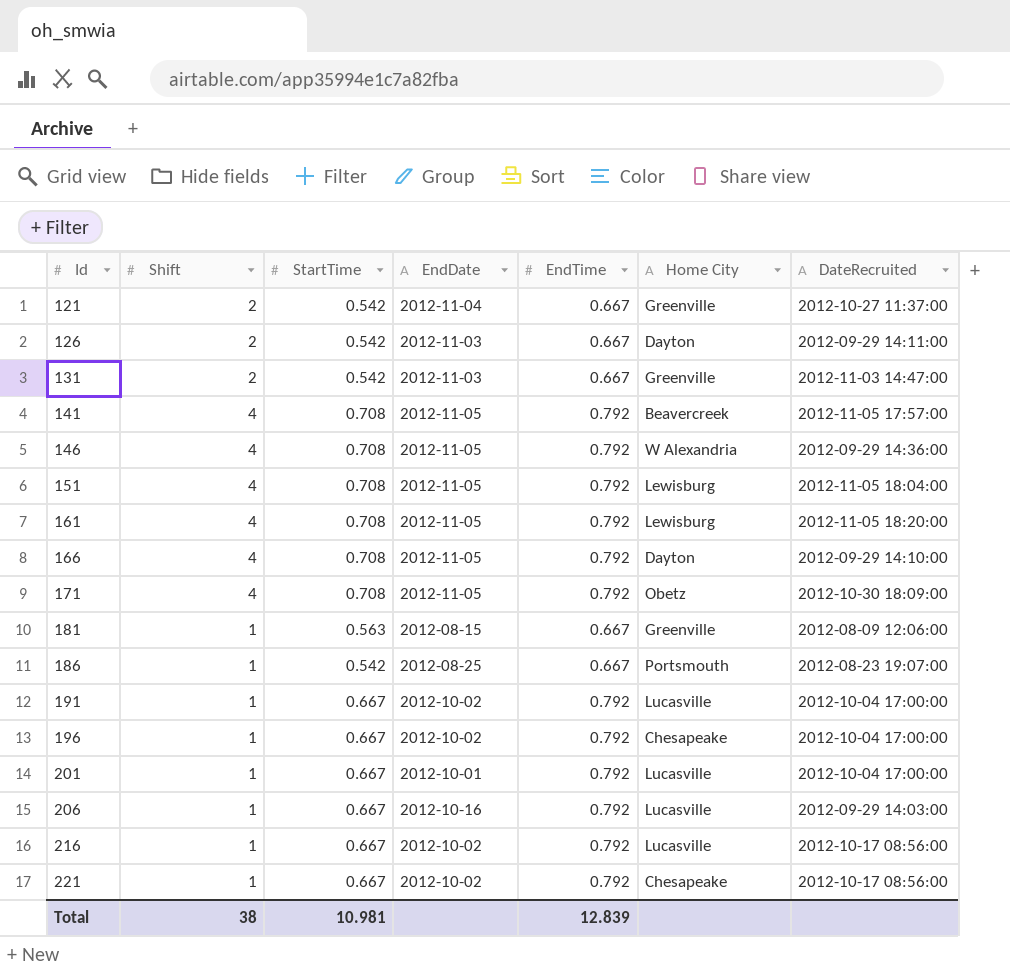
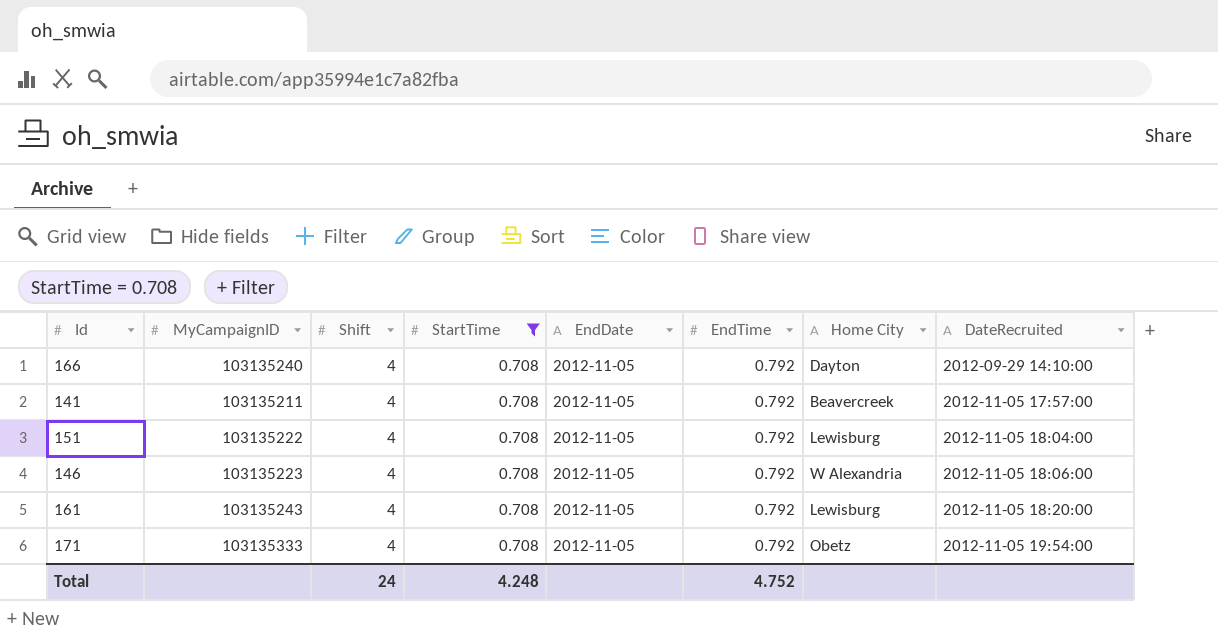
filter: none -> StartTime = 0.708
row order: Id ascending -> DateRecruited ascending
column MyCampaignID | position: none -> 2
146 | DateRecruited: 2012-09-29 14:36:00 -> 2012-11-05 18:06:00
171 | DateRecruited: 2012-10-30 18:09:00 -> 2012-11-05 19:54:00
Total | Shift: 38 -> 24
Total | StartTime: 10.981 -> 4.248
Total | EndTime: 12.839 -> 4.752

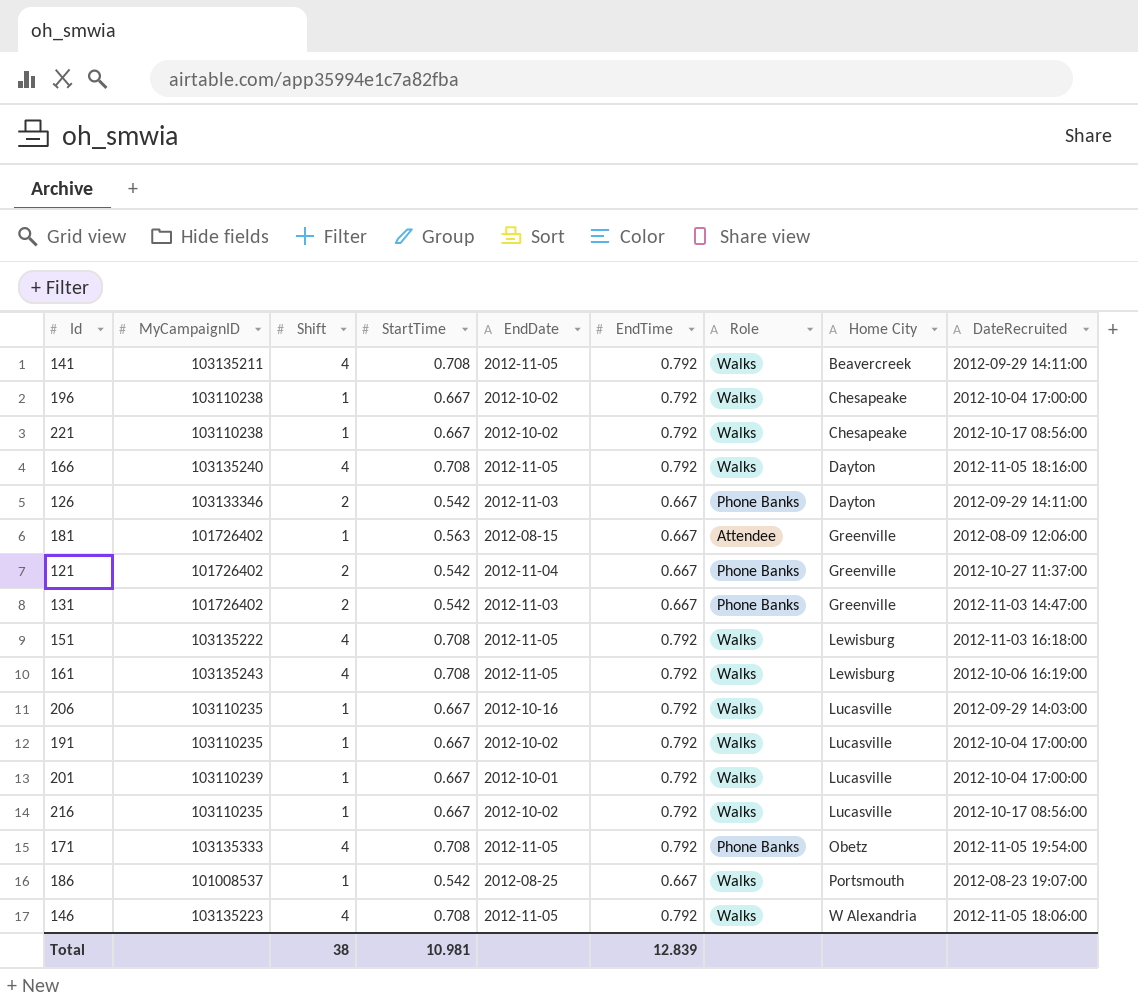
filter: StartTime = 0.708 -> none
row order: DateRecruited ascending -> Home City ascending
column Role | position: none -> 7
141 | DateRecruited: 2012-11-05 17:57:00 -> 2012-09-29 14:11:00
166 | DateRecruited: 2012-09-29 14:10:00 -> 2012-11-05 18:16:00
151 | DateRecruited: 2012-11-05 18:04:00 -> 2012-11-03 16:18:00
161 | DateRecruited: 2012-11-05 18:20:00 -> 2012-10-06 16:19:00
Total | Shift: 24 -> 38
Total | StartTime: 4.248 -> 10.981
Total | EndTime: 4.752 -> 12.839

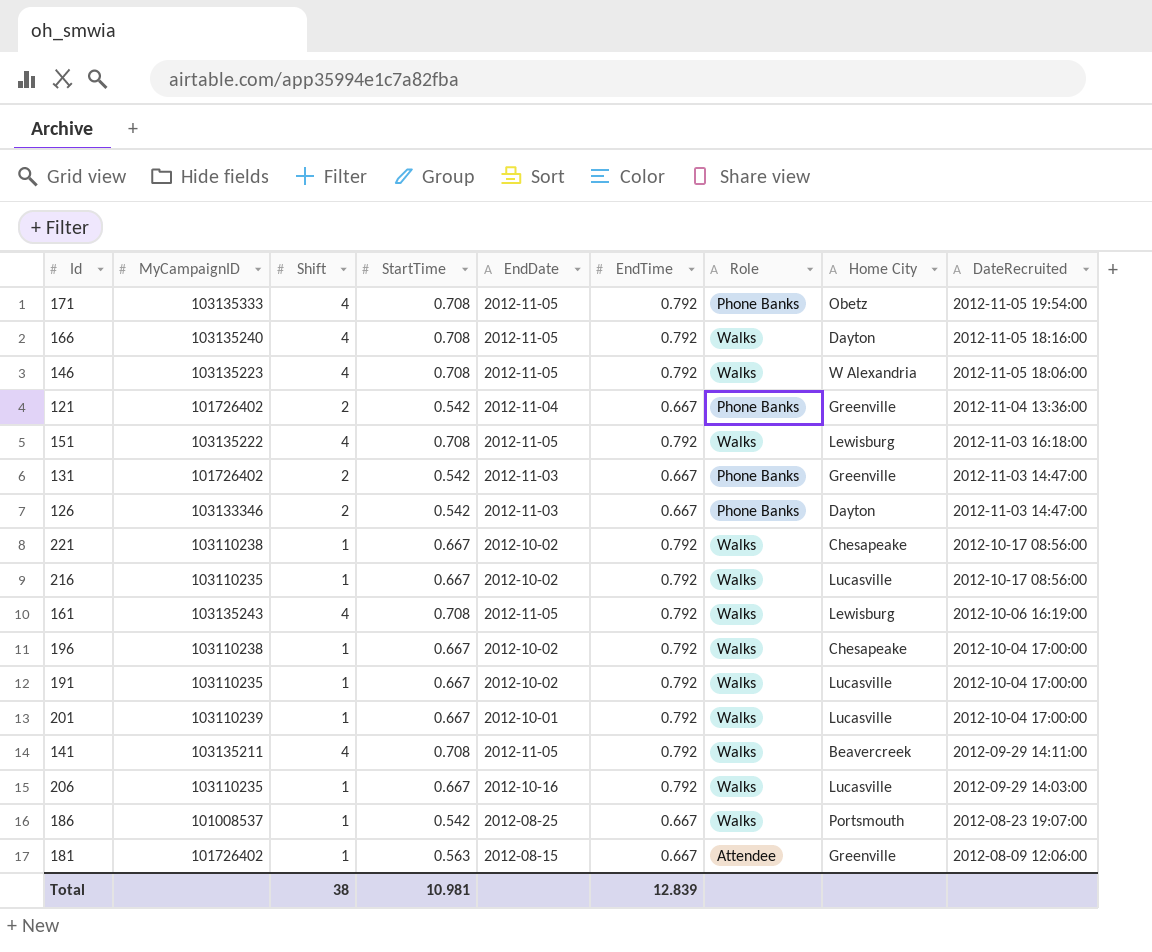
row order: Home City ascending -> DateRecruited descending
121 | DateRecruited: 2012-10-27 11:37:00 -> 2012-11-04 13:36:00
126 | DateRecruited: 2012-09-29 14:11:00 -> 2012-11-03 14:47:00

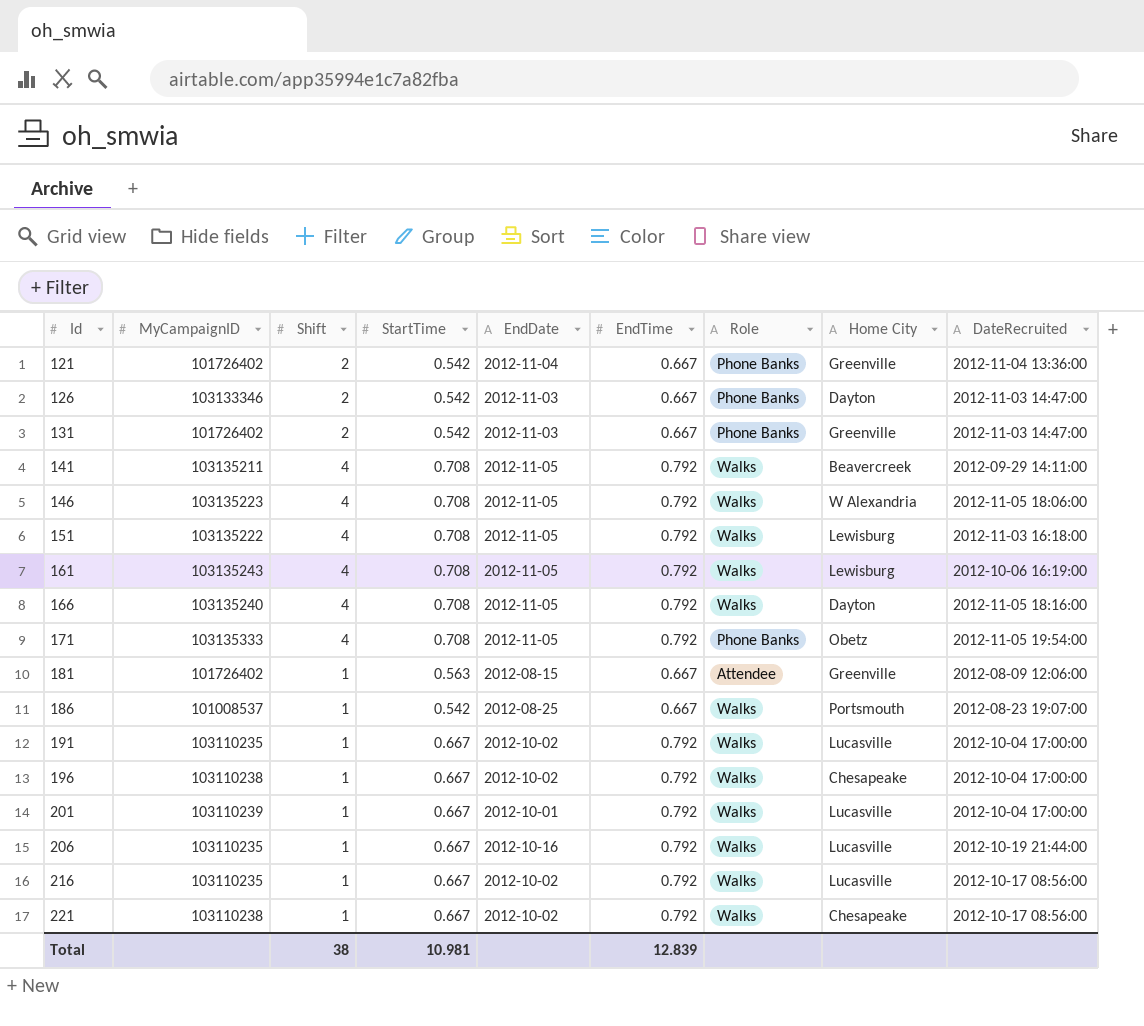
row order: DateRecruited descending -> Id ascending
206 | DateRecruited: 2012-09-29 14:03:00 -> 2012-10-19 21:44:00

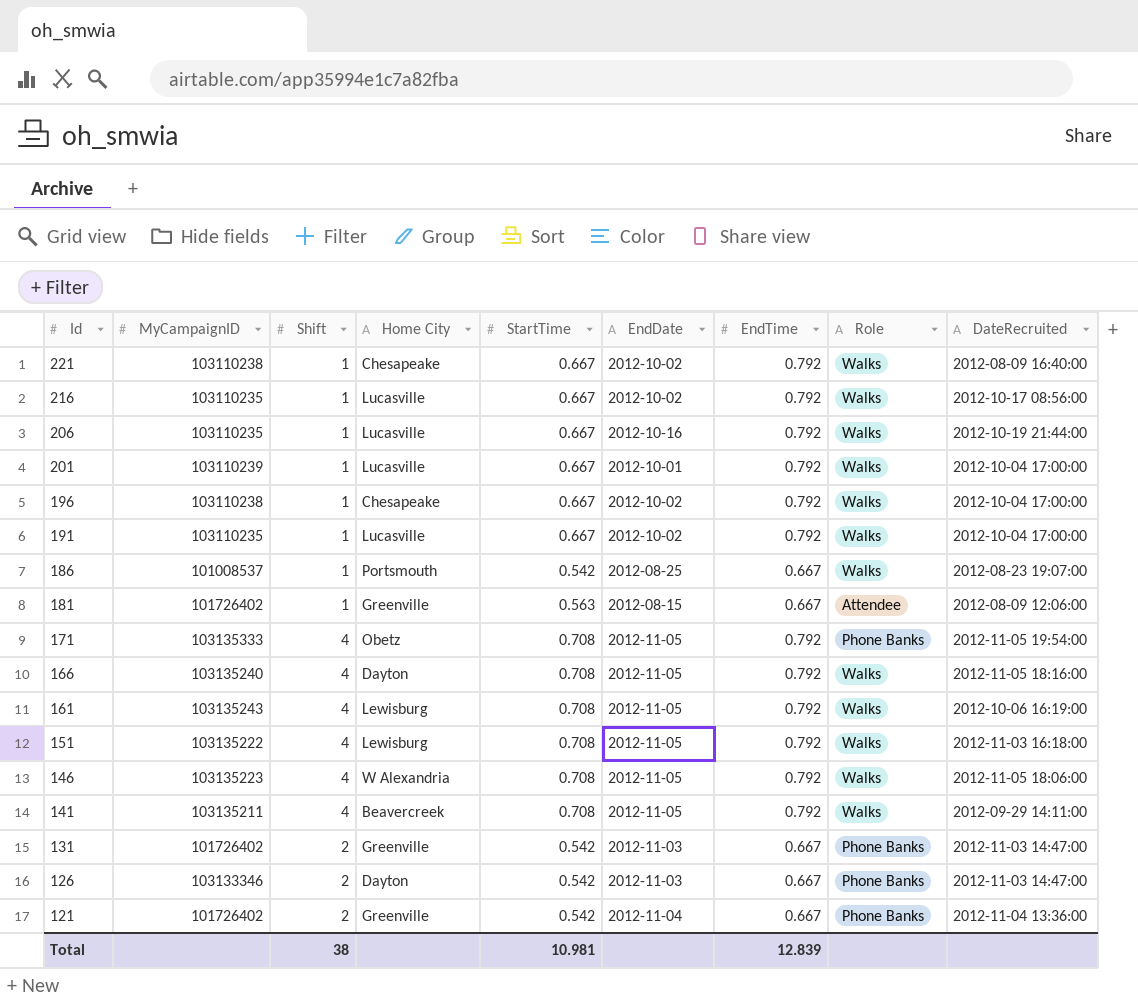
row order: Id ascending -> Id descending
column Home City | position: 8 -> 4
221 | DateRecruited: 2012-10-17 08:56:00 -> 2012-08-09 16:40:00

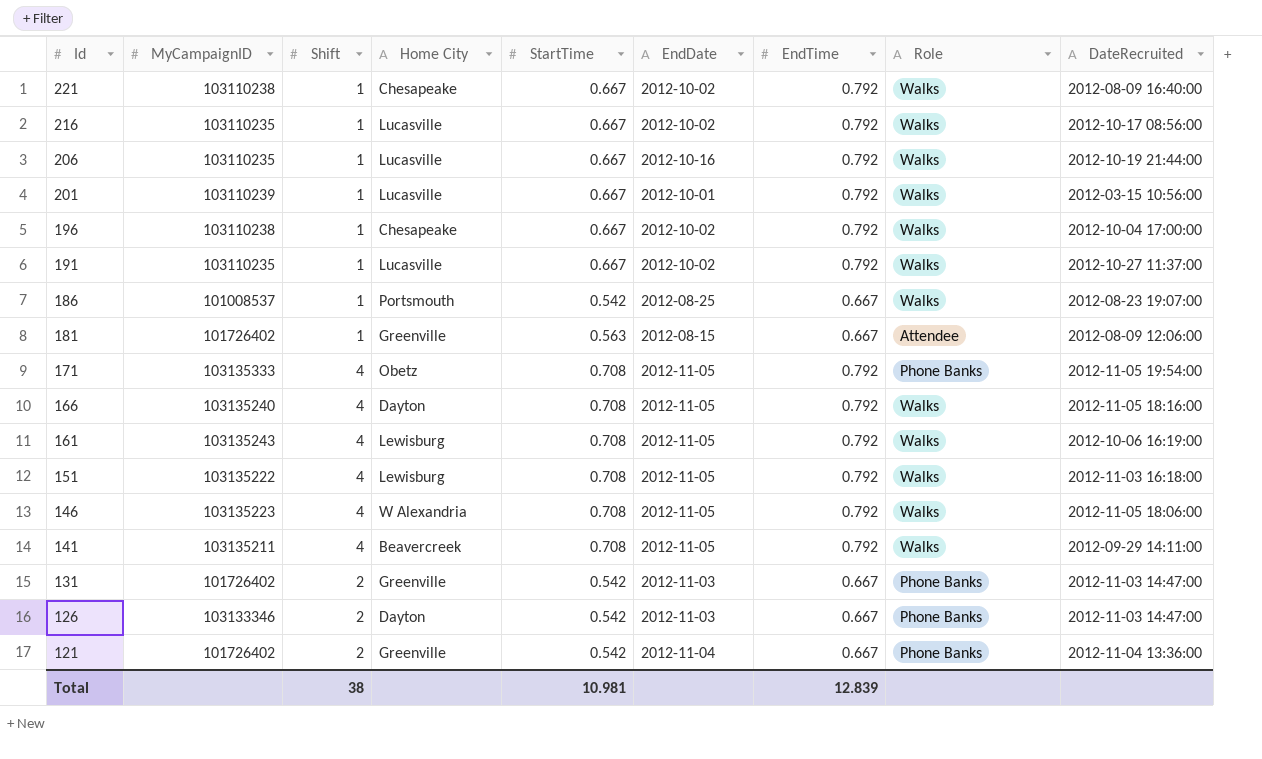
201 | DateRecruited: 2012-10-04 17:00:00 -> 2012-03-15 10:56:00
191 | DateRecruited: 2012-10-04 17:00:00 -> 2012-10-27 11:37:00

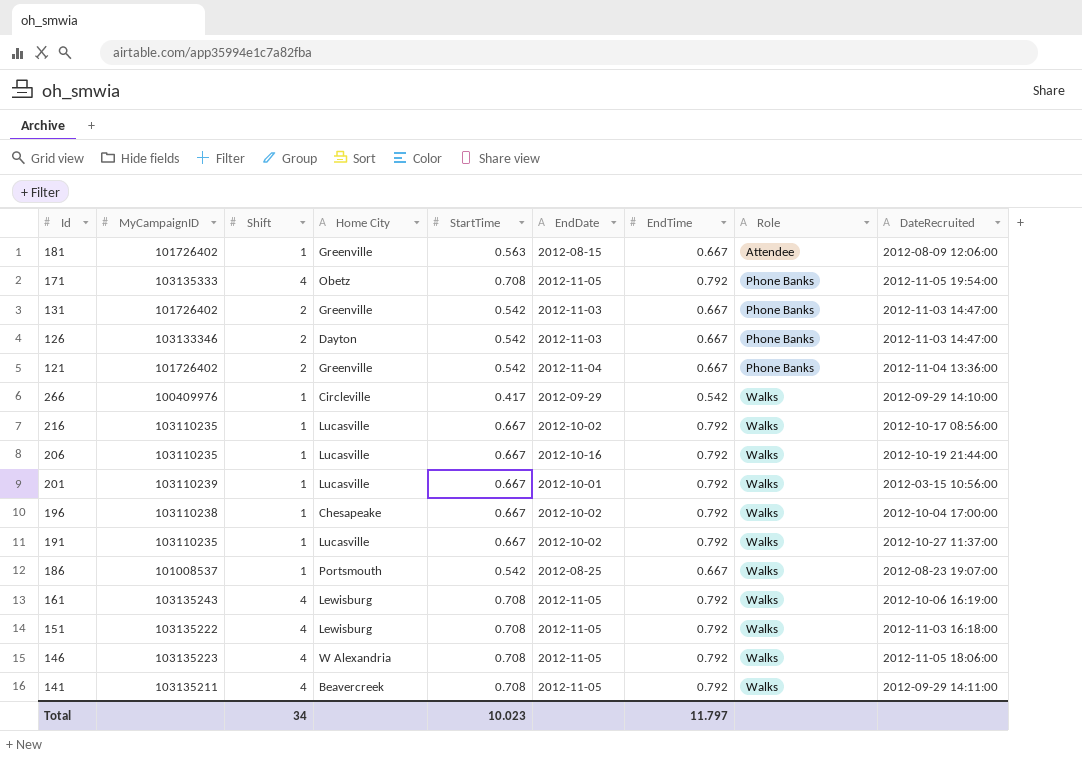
row order: Id descending -> Role ascending
row 221: 103110238 | 1 | Chesapeake | 0.667 | 2012-10-02 | 0.792 | Walks | 2012-08-09 16:40:00 -> none
row 166: 103135240 | 4 | Dayton | 0.708 | 2012-11-05 | 0.792 | Walks | 2012-11-05 18:16:00 -> none
row 266: none -> 100409976 | 1 | Circleville | 0.417 | 2012-09-29 | 0.542 | Walks | 2012-09-29 14:10:00
Total | Shift: 38 -> 34
Total | StartTime: 10.981 -> 10.023
Total | EndTime: 12.839 -> 11.797

